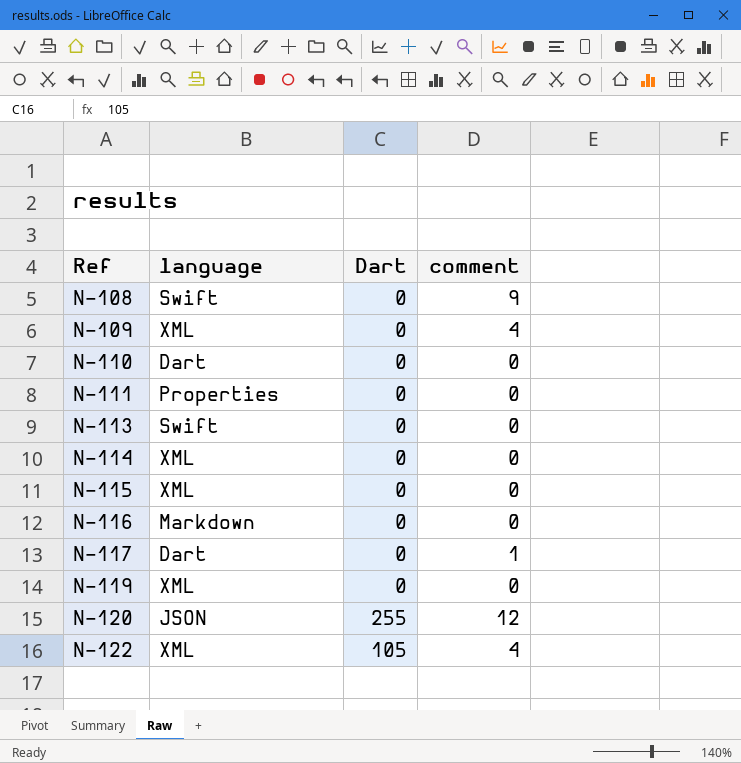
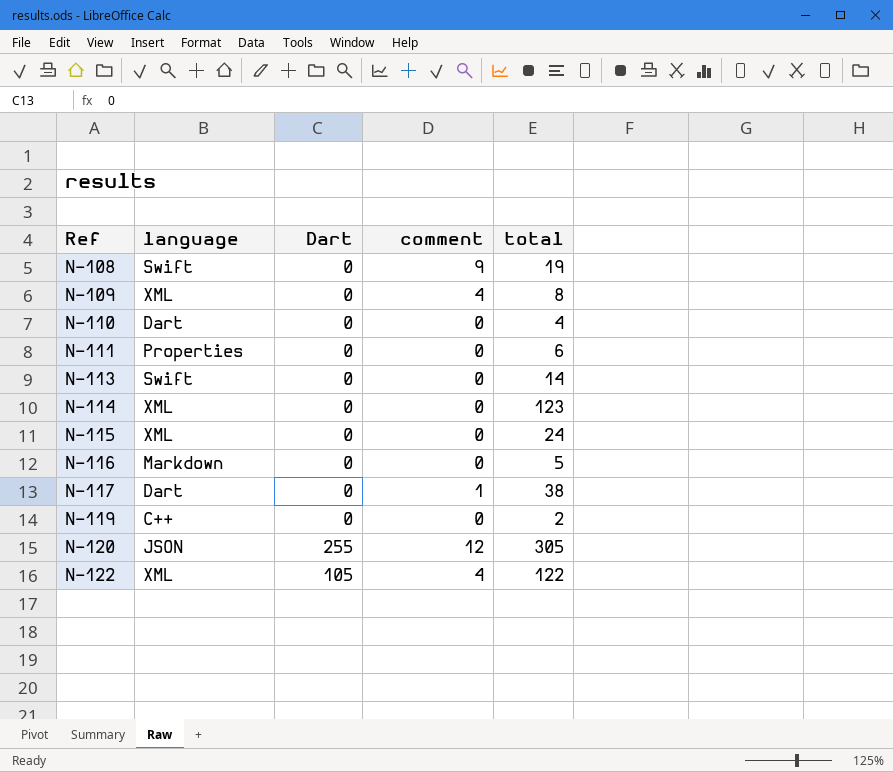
column total | position: none -> 5
N-119 | language: XML -> C++

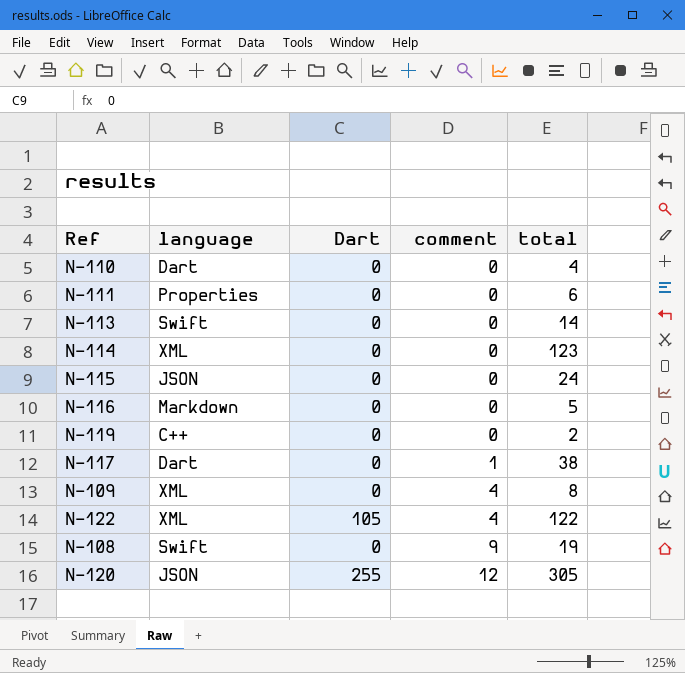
row order: Ref ascending -> comment ascending
N-115 | language: XML -> JSON

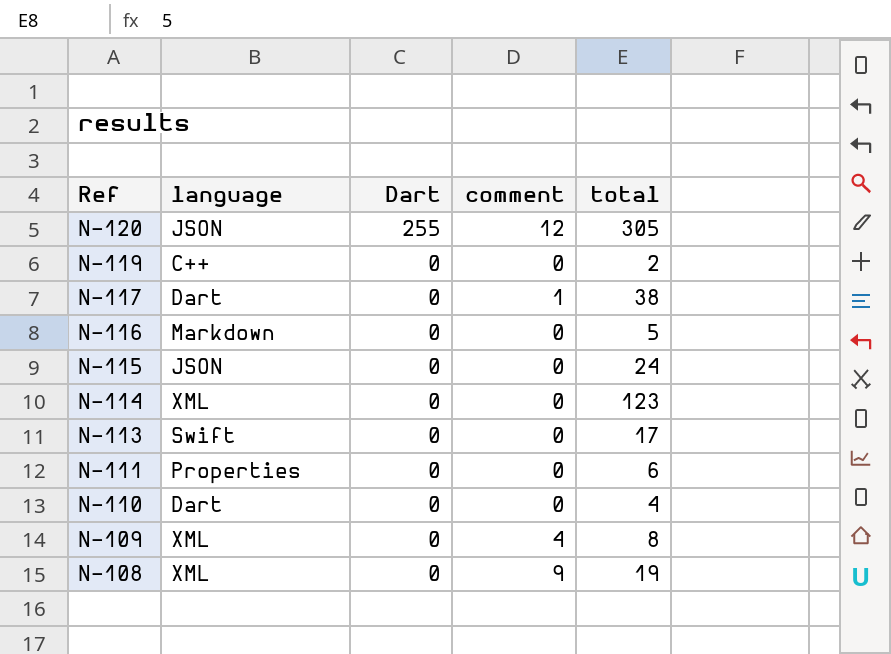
row order: comment ascending -> Ref descending
row N-122: XML | 105 | 4 | 122 -> none
N-113 | total: 14 -> 17
N-108 | language: Swift -> XML

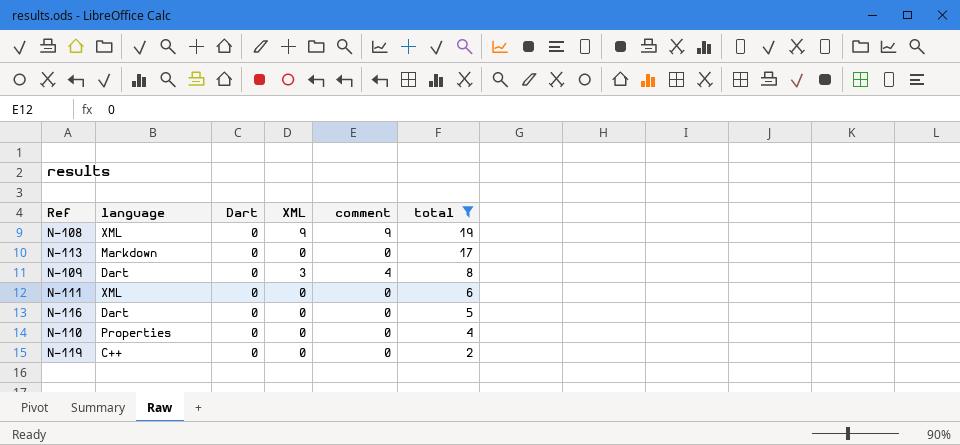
filter: none -> total <= 19
row order: Ref descending -> total descending
column XML | position: none -> 4
N-113 | language: Swift -> Markdown
N-109 | language: XML -> Dart
N-111 | language: Properties -> XML
N-116 | language: Markdown -> Dart
N-110 | language: Dart -> Properties

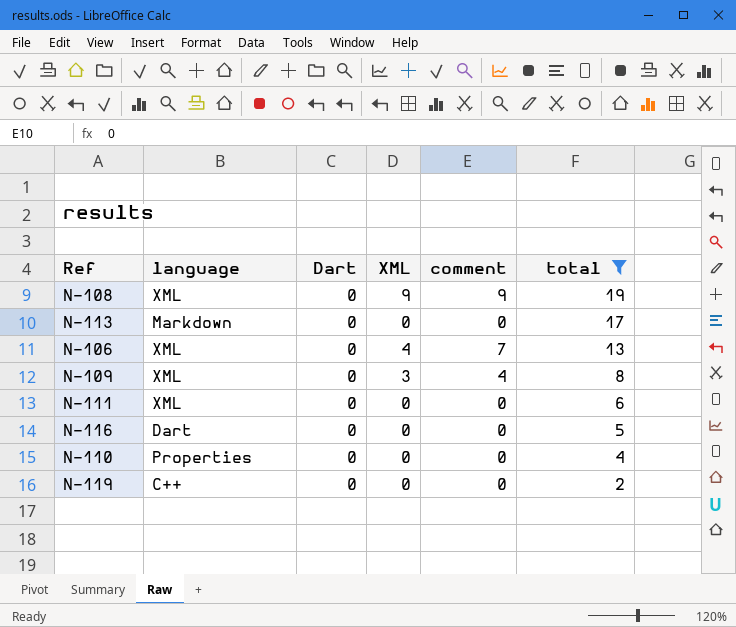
row N-106: none -> XML | 0 | 4 | 7 | 13
N-109 | language: Dart -> XML

